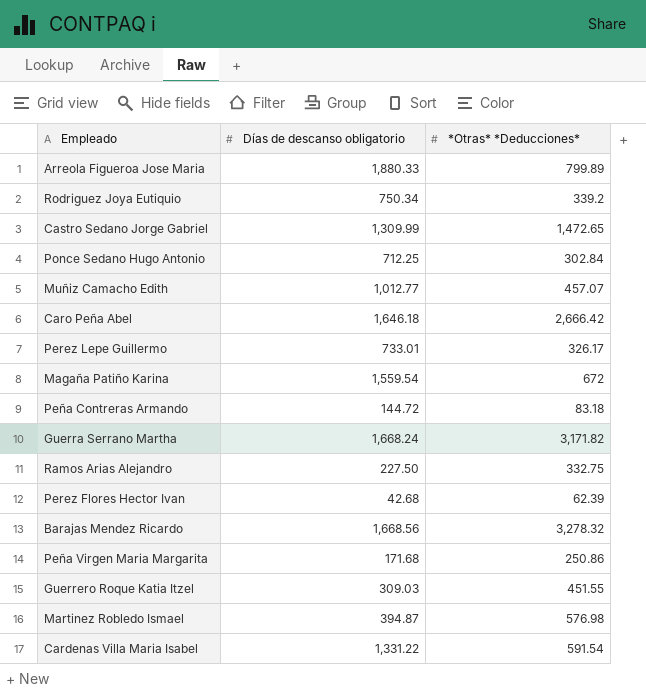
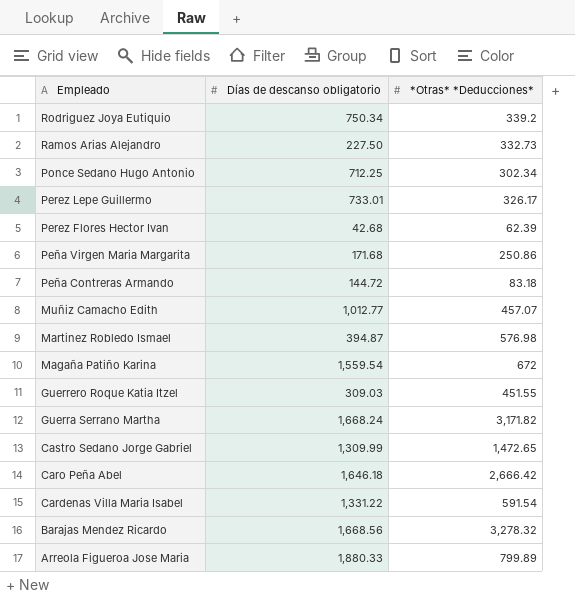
row order: none -> Empleado descending
Ramos Arias Alejandro | *Otras* *Deducciones*: 332.75 -> 332.73
Ponce Sedano Hugo Antonio | *Otras* *Deducciones*: 302.84 -> 302.34

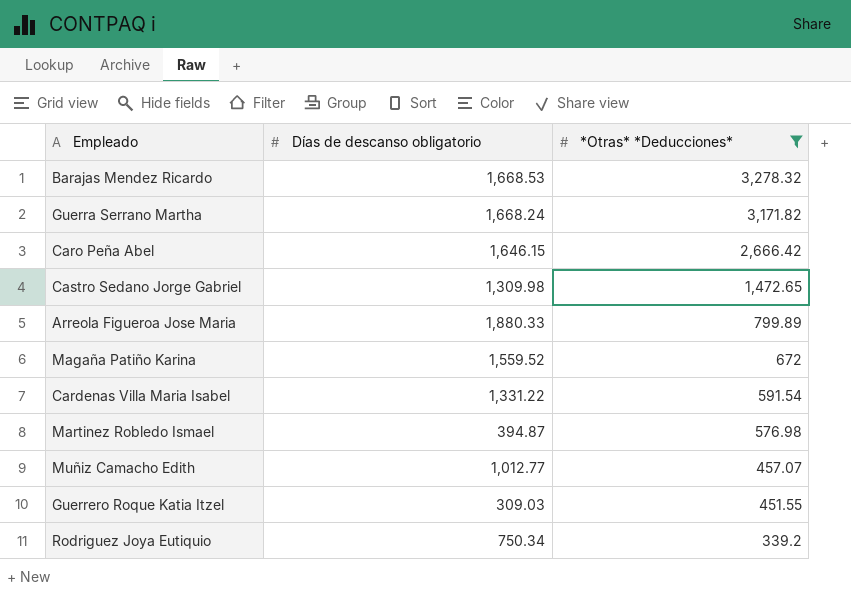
filter: none -> *Otras* *Deducciones* >= 339.2
row order: Empleado descending -> *Otras* *Deducciones* descending
Barajas Mendez Ricardo | Días de descanso obligatorio: 1,668.56 -> 1,668.53
Caro Peña Abel | Días de descanso obligatorio: 1,646.18 -> 1,646.15
Castro Sedano Jorge Gabriel | Días de descanso obligatorio: 1,309.99 -> 1,309.98
Magaña Patiño Karina | Días de descanso obligatorio: 1,559.54 -> 1,559.52

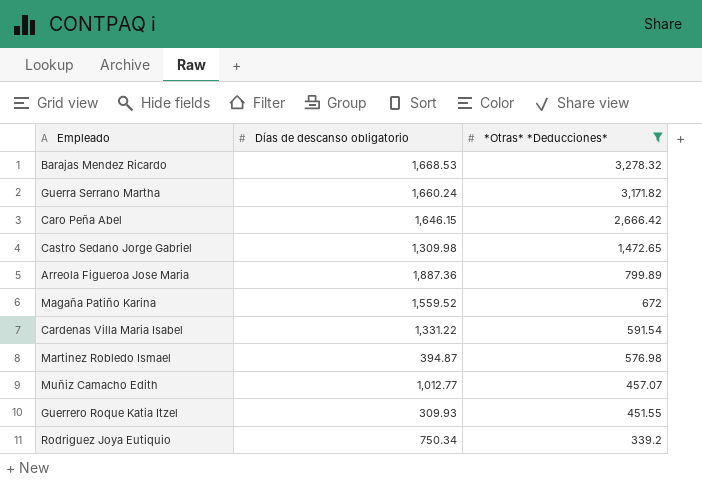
Guerra Serrano Martha | Días de descanso obligatorio: 1,668.24 -> 1,660.24
Arreola Figueroa Jose Maria | Días de descanso obligatorio: 1,880.33 -> 1,887.36
Guerrero Roque Katia Itzel | Días de descanso obligatorio: 309.03 -> 309.93

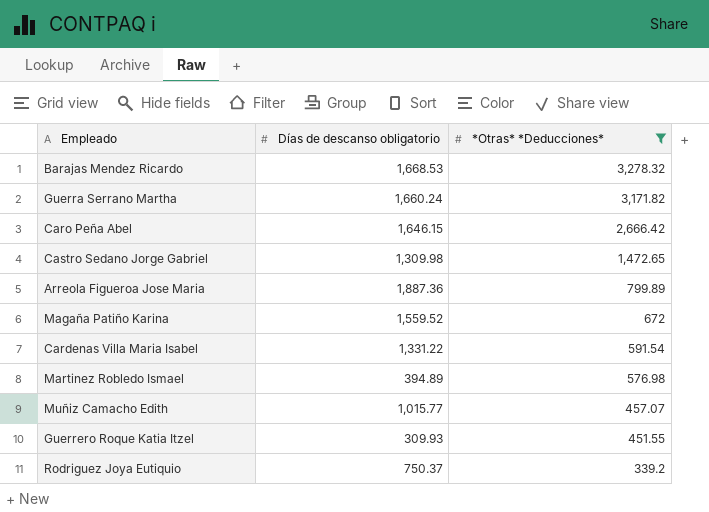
Martinez Robledo Ismael | Días de descanso obligatorio: 394.87 -> 394.89
Muñiz Camacho Edith | Días de descanso obligatorio: 1,012.77 -> 1,015.77
Rodriguez Joya Eutiquio | Días de descanso obligatorio: 750.34 -> 750.37

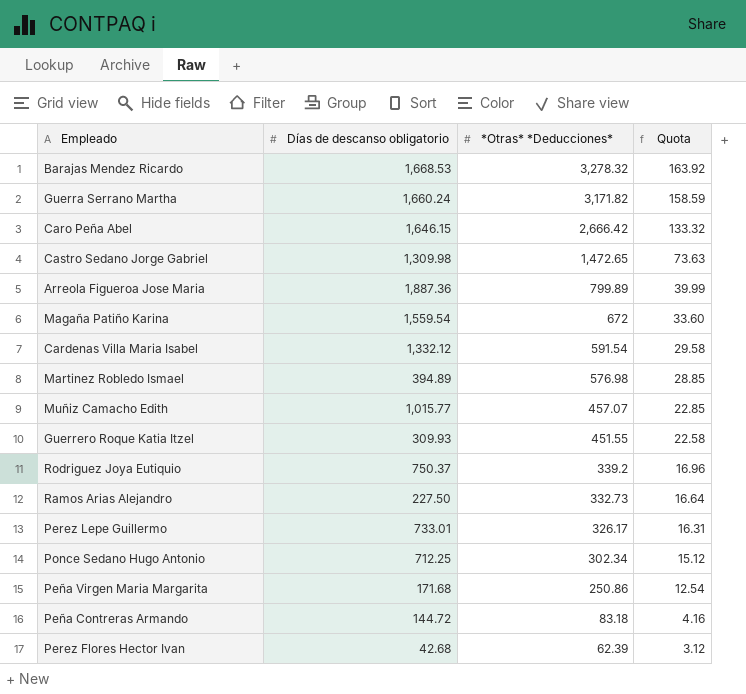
filter: *Otras* *Deducciones* >= 339.2 -> none
column Quota | formula: none -> [*Otras* *Deducciones*] * 0.05
Magaña Patiño Karina | Días de descanso obligatorio: 1,559.52 -> 1,559.54
Cardenas Villa Maria Isabel | Días de descanso obligatorio: 1,331.22 -> 1,332.12

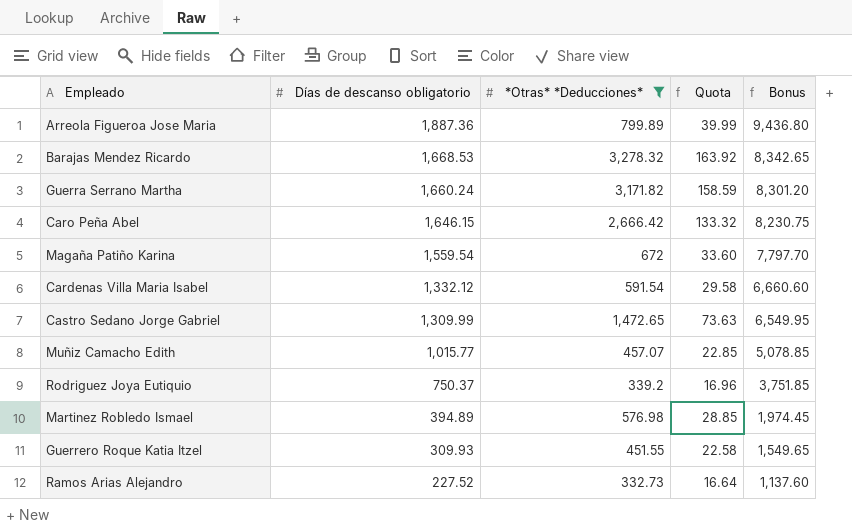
filter: none -> *Otras* *Deducciones* >= 332.73
row order: *Otras* *Deducciones* descending -> Días de descanso obligatorio descending
column Bonus | formula: none -> [Días de descanso obligatorio] * 5
Castro Sedano Jorge Gabriel | Días de descanso obligatorio: 1,309.98 -> 1,309.99
Ramos Arias Alejandro | Días de descanso obligatorio: 227.50 -> 227.52

